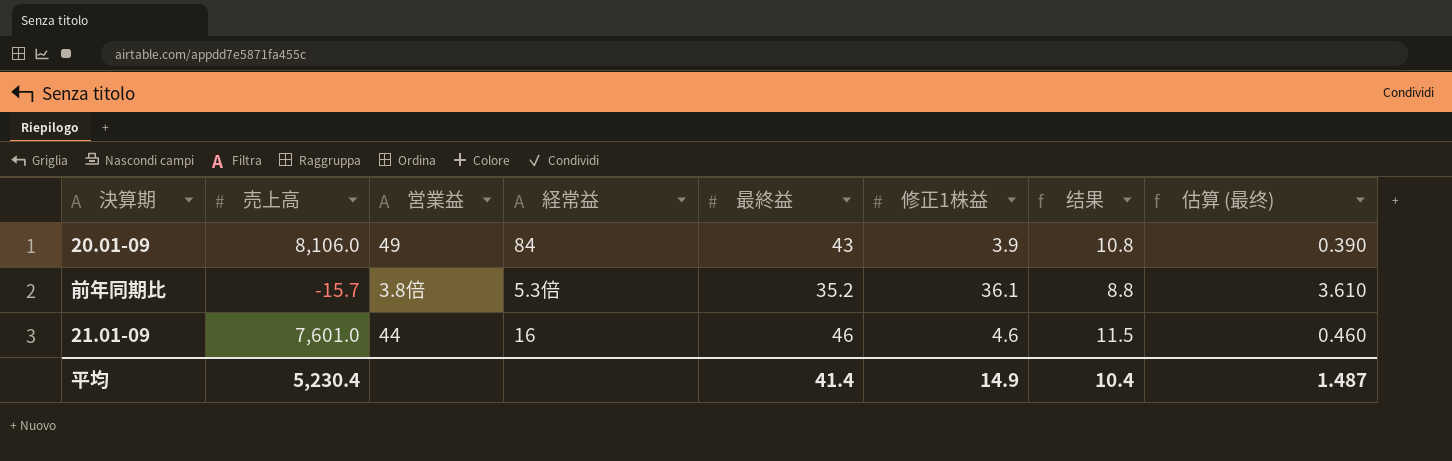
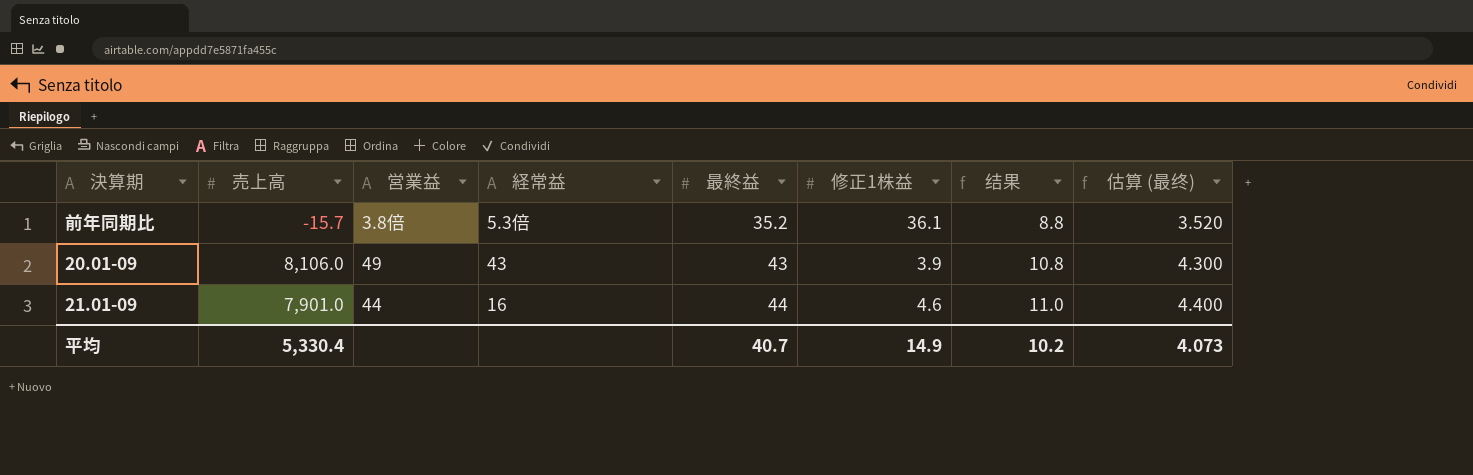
row order: none -> 最終益 ascending
column 估算 (最终) | formula: [修正1株益] * 0.1 -> [最終益] * 0.1
20.01-09 | 経常益: 84 -> 43
21.01-09 | 売上高: 7,601.0 -> 7,901.0
21.01-09 | 最終益: 46 -> 44
21.01-09 | 结果: 11.5 -> 11.0
平均 | 売上高: 5,230.4 -> 5,330.4
平均 | 最終益: 41.4 -> 40.7
平均 | 结果: 10.4 -> 10.2
平均 | 估算 (最终): 1.487 -> 4.073

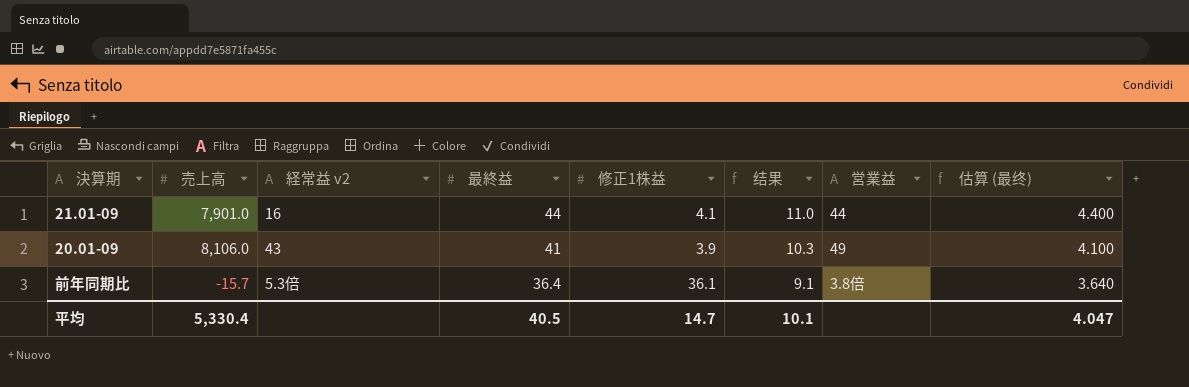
row order: 最終益 ascending -> 最終益 descending
column name: 経常益 -> 経常益 v2
column 営業益 | position: 3 -> 7
21.01-09 | 修正1株益: 4.6 -> 4.1
20.01-09 | 最終益: 43 -> 41
20.01-09 | 结果: 10.8 -> 10.3
20.01-09 | 估算 (最终): 4.300 -> 4.100
前年同期比 | 最終益: 35.2 -> 36.4
前年同期比 | 结果: 8.8 -> 9.1
前年同期比 | 估算 (最终): 3.520 -> 3.640
平均 | 最終益: 40.7 -> 40.5
平均 | 修正1株益: 14.9 -> 14.7
平均 | 结果: 10.2 -> 10.1
平均 | 估算 (最终): 4.073 -> 4.047

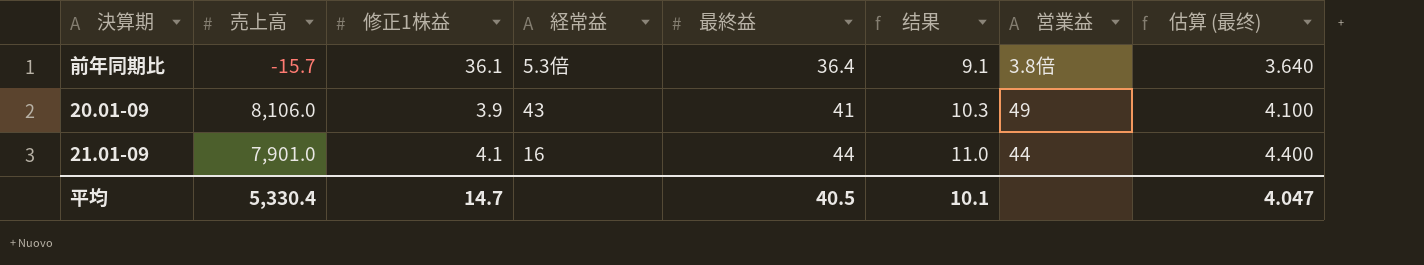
row order: 最終益 descending -> 最終益 ascending
column 修正1株益 | position: 5 -> 3
column name: 経常益 v2 -> 経常益

